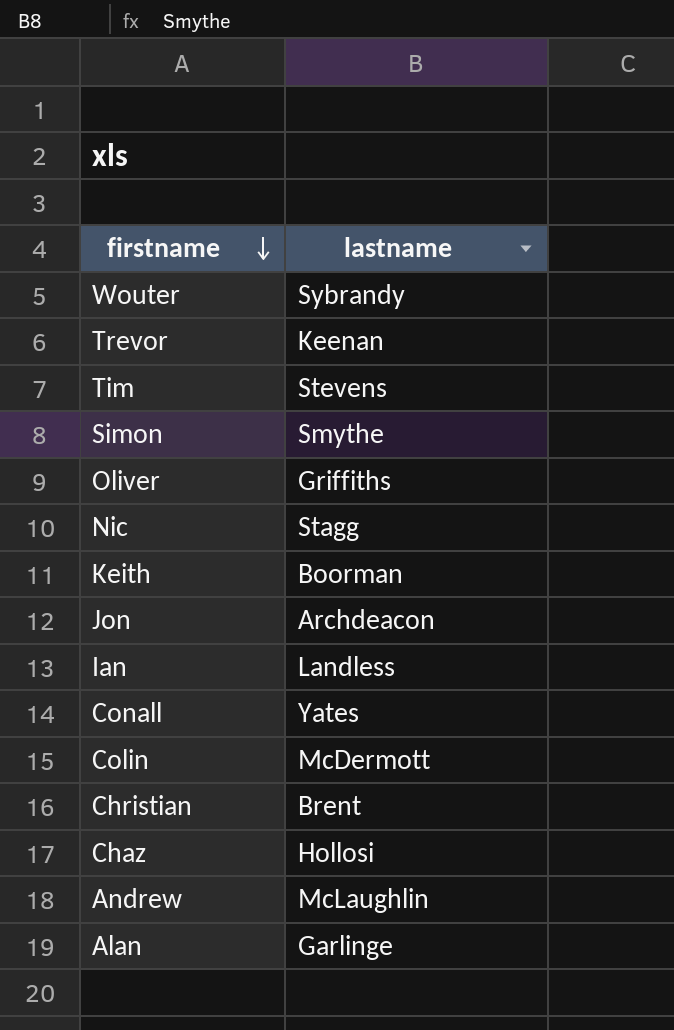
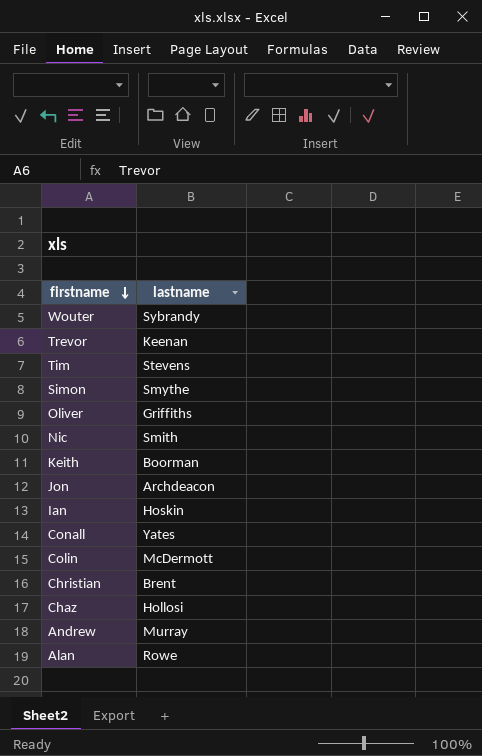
Nic | lastname: Stagg -> Smith
Ian | lastname: Landless -> Hoskin
Andrew | lastname: McLaughlin -> Murray
Alan | lastname: Garlinge -> Rowe

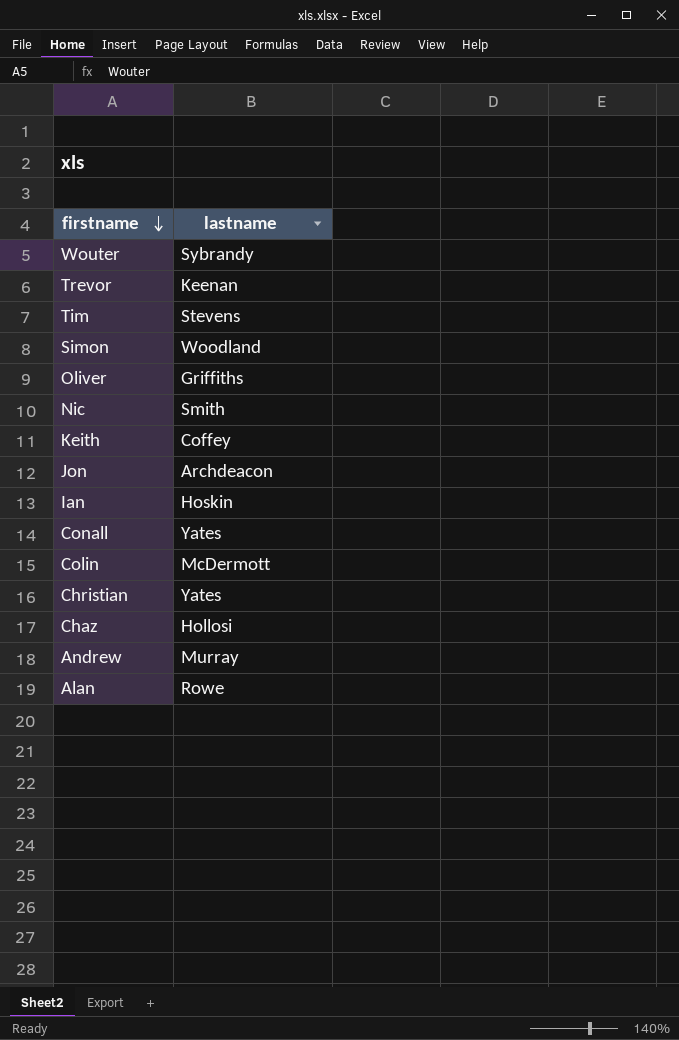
Simon | lastname: Smythe -> Woodland
Keith | lastname: Boorman -> Coffey
Christian | lastname: Brent -> Yates

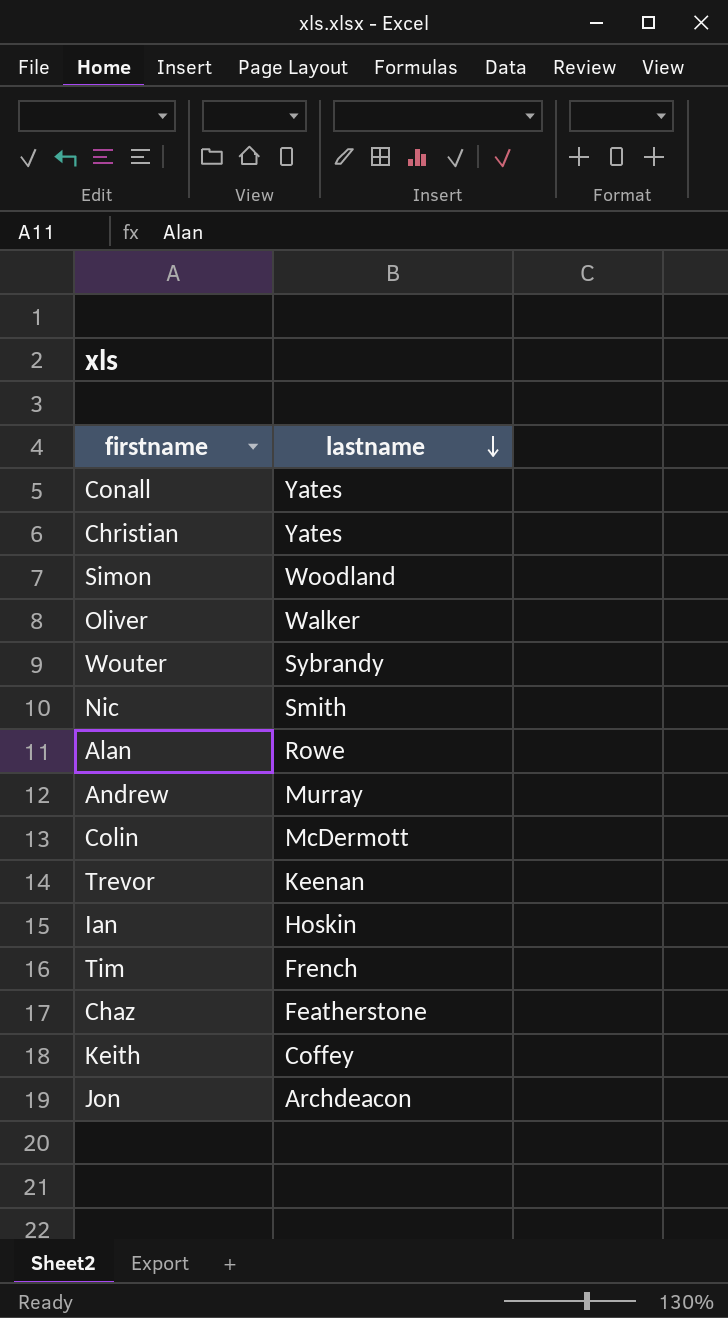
row order: firstname descending -> lastname descending
Oliver | lastname: Griffiths -> Walker
Tim | lastname: Stevens -> French
Chaz | lastname: Hollosi -> Featherstone

